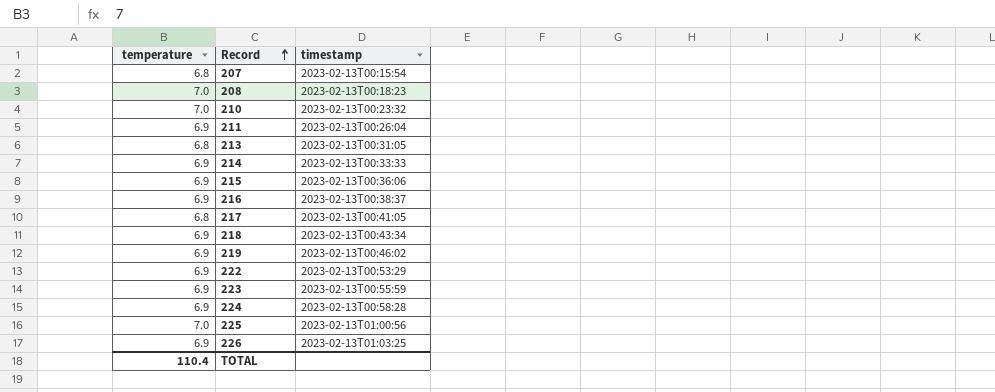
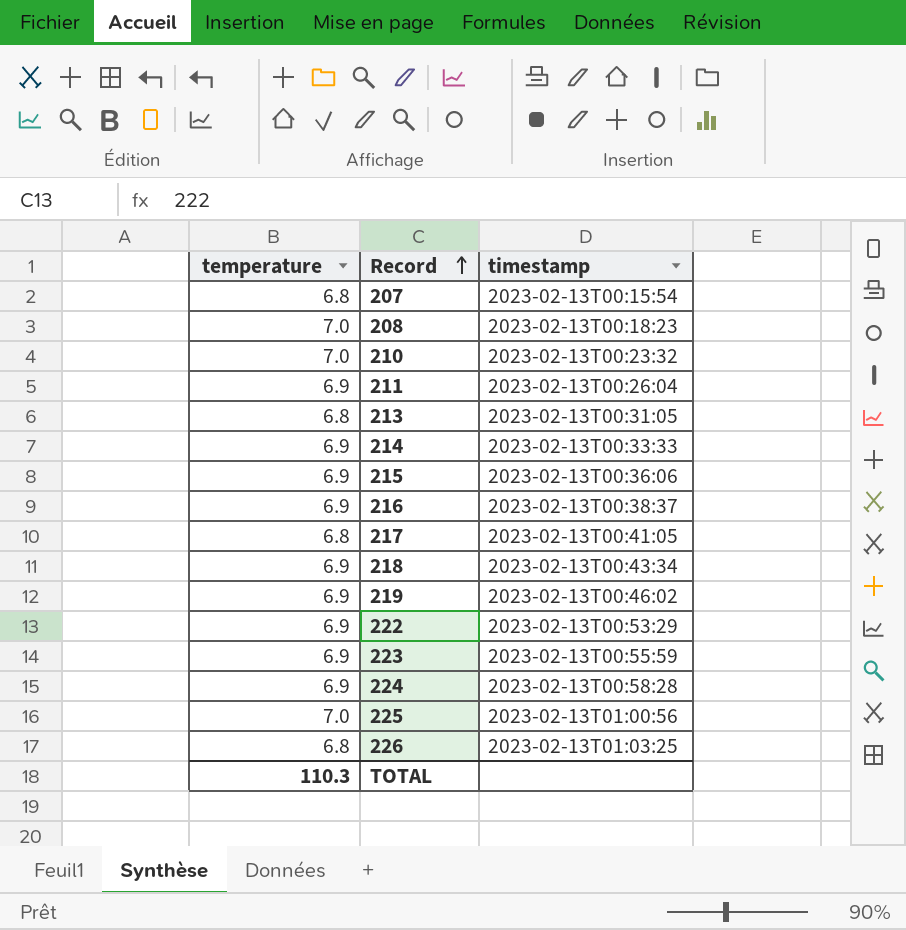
226 | temperature: 6.9 -> 6.8
TOTAL | temperature: 110.4 -> 110.3

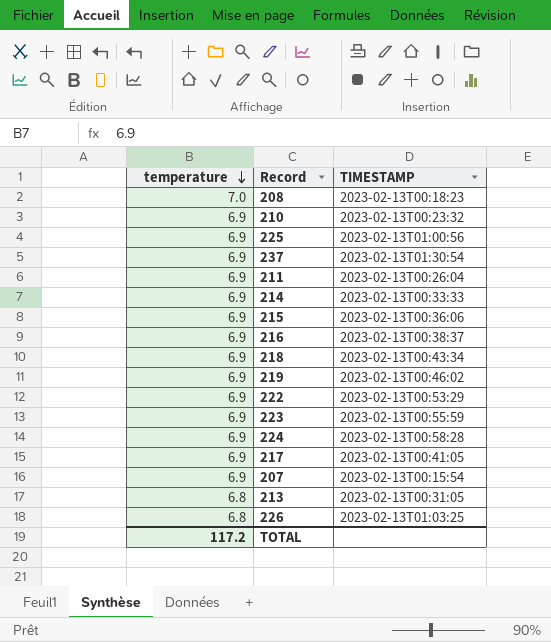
row order: Record ascending -> temperature descending
column name: timestamp -> TIMESTAMP
210 | temperature: 7.0 -> 6.9
225 | temperature: 7.0 -> 6.9
row 237: none -> 6.9 | 2023-02-13T01:30:54
217 | temperature: 6.8 -> 6.9
207 | temperature: 6.8 -> 6.9
TOTAL | temperature: 110.3 -> 117.2

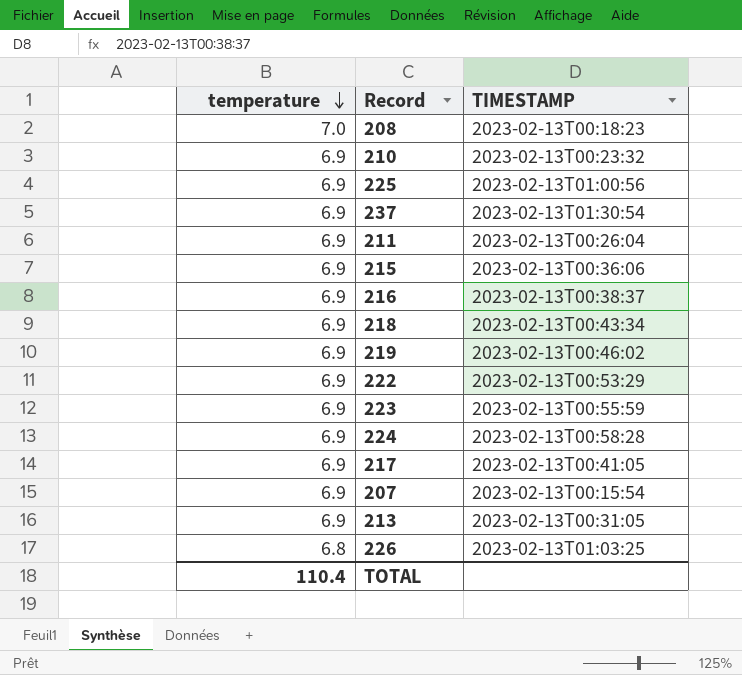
row 214: 6.9 | 2023-02-13T00:33:33 -> none
213 | temperature: 6.8 -> 6.9
TOTAL | temperature: 117.2 -> 110.4

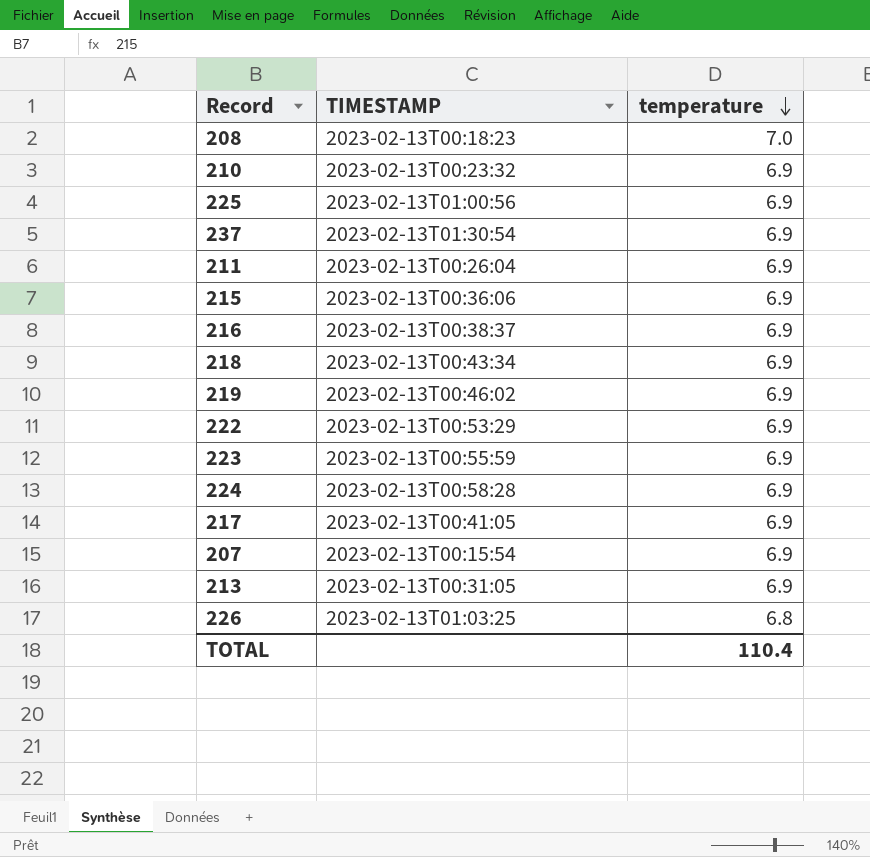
column temperature | position: 1 -> 3

